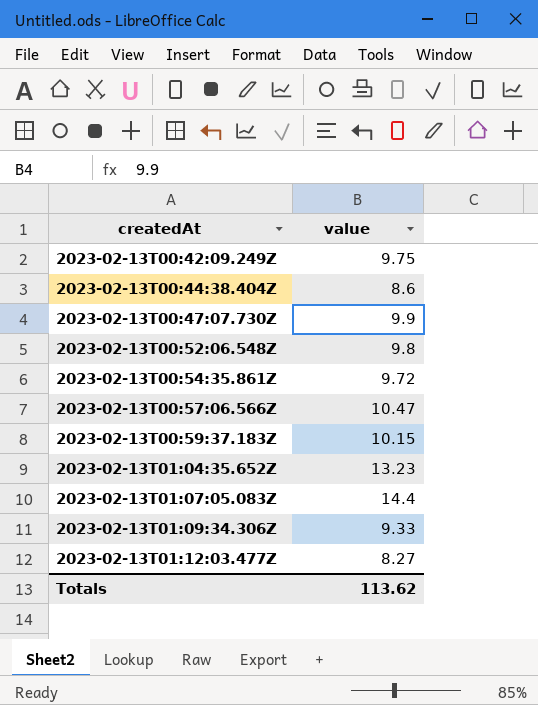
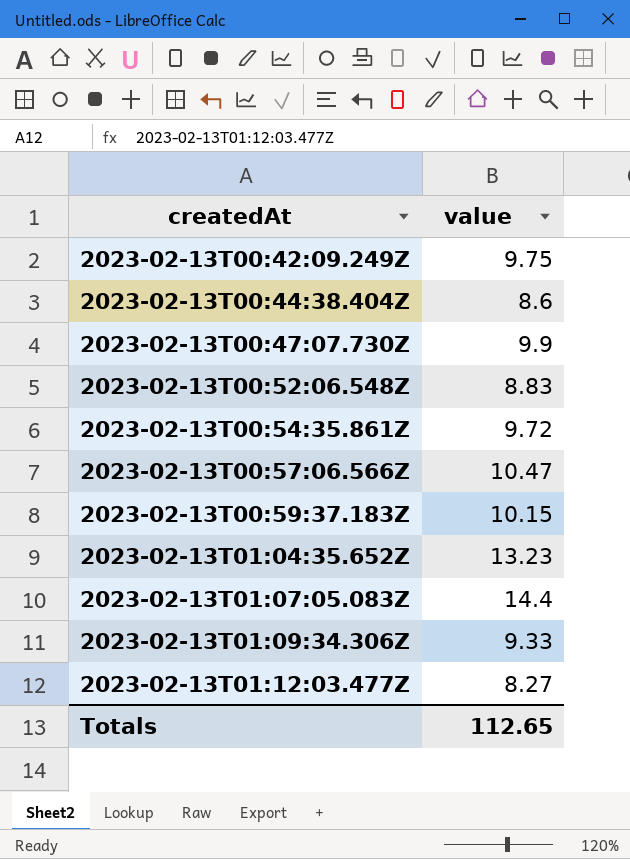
2023-02-13T00:52:06.548Z | value: 9.8 -> 8.83
Totals | value: 113.62 -> 112.65

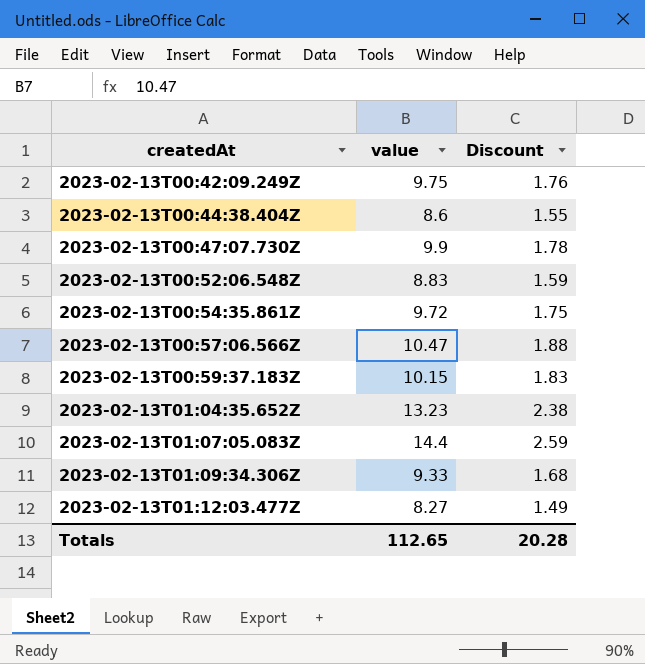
column Discount | formula: none -> [value] * 0.18

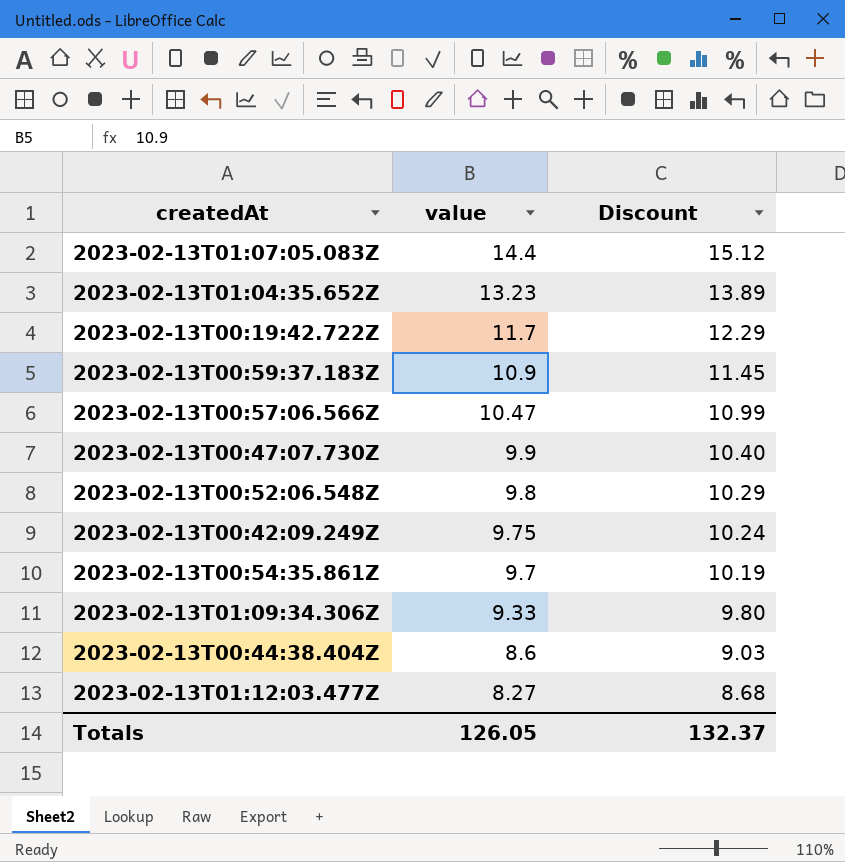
row order: createdAt ascending -> value descending
column Discount | formula: [value] * 0.18 -> [value] * 1.05
row 2023-02-13T00:19:42.722Z: none -> 11.7 | 12.29
2023-02-13T00:59:37.183Z | value: 10.15 -> 10.9
2023-02-13T00:52:06.548Z | value: 8.83 -> 9.8
2023-02-13T00:54:35.861Z | value: 9.72 -> 9.7
Totals | value: 112.65 -> 126.05
Totals | Discount: 20.28 -> 132.37

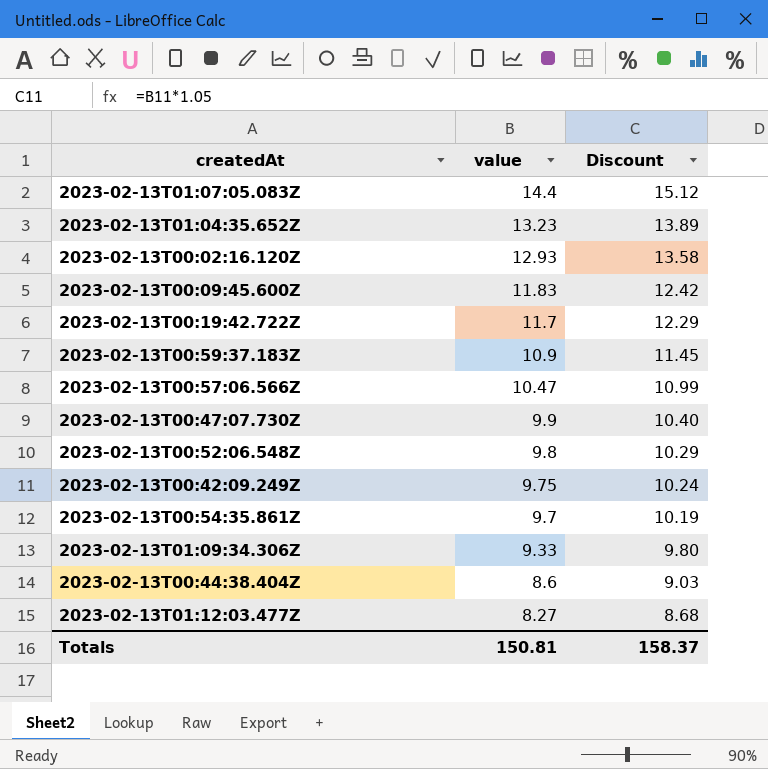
row 2023-02-13T00:02:16.120Z: none -> 12.93 | 13.58
row 2023-02-13T00:09:45.600Z: none -> 11.83 | 12.42
Totals | value: 126.05 -> 150.81
Totals | Discount: 132.37 -> 158.37

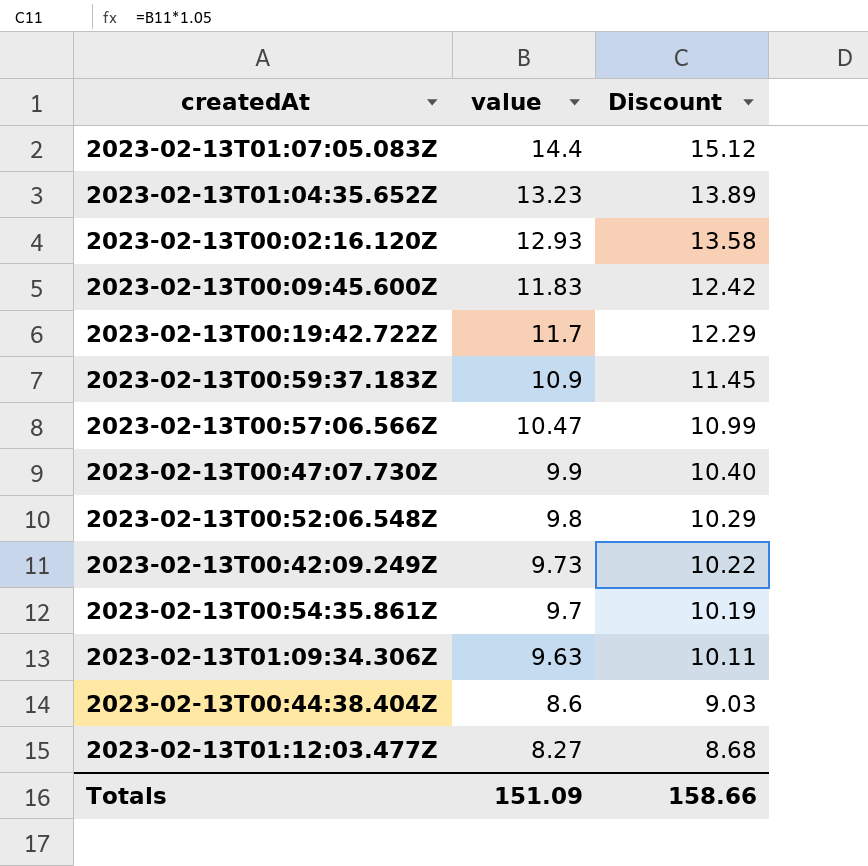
2023-02-13T00:42:09.249Z | value: 9.75 -> 9.73
2023-02-13T00:42:09.249Z | Discount: 10.24 -> 10.22
2023-02-13T01:09:34.306Z | value: 9.33 -> 9.63
2023-02-13T01:09:34.306Z | Discount: 9.80 -> 10.11
Totals | value: 150.81 -> 151.09
Totals | Discount: 158.37 -> 158.66

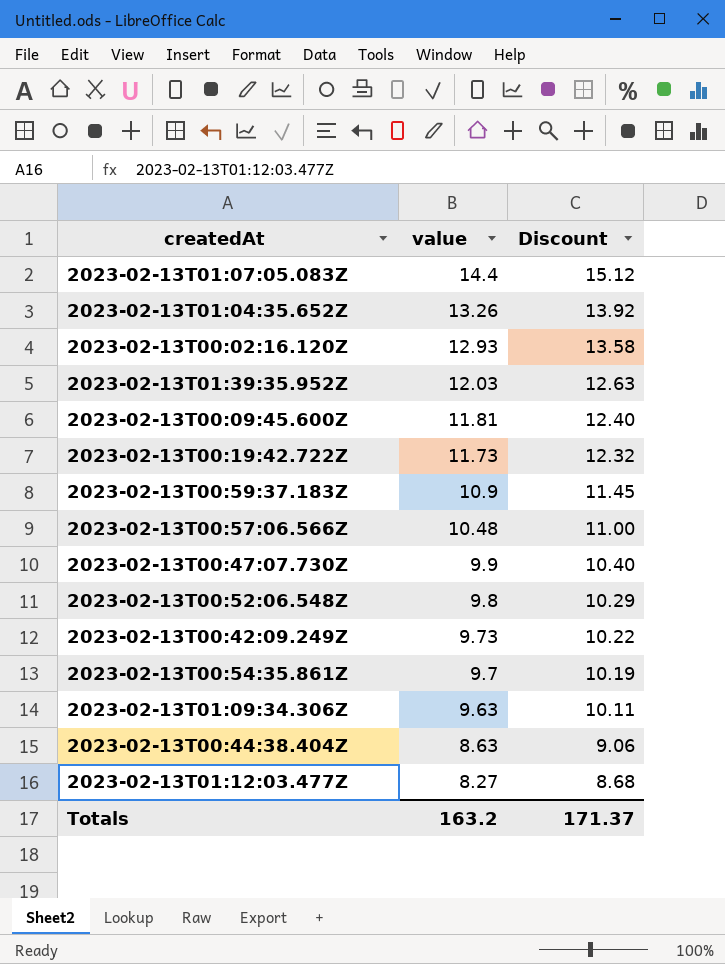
2023-02-13T01:04:35.652Z | value: 13.23 -> 13.26
2023-02-13T01:04:35.652Z | Discount: 13.89 -> 13.92
row 2023-02-13T01:39:35.952Z: none -> 12.03 | 12.63
2023-02-13T00:09:45.600Z | value: 11.83 -> 11.81
2023-02-13T00:09:45.600Z | Discount: 12.42 -> 12.40
2023-02-13T00:19:42.722Z | value: 11.7 -> 11.73
2023-02-13T00:19:42.722Z | Discount: 12.29 -> 12.32
2023-02-13T00:57:06.566Z | value: 10.47 -> 10.48
2023-02-13T00:57:06.566Z | Discount: 10.99 -> 11.00
2023-02-13T00:44:38.404Z | value: 8.6 -> 8.63
2023-02-13T00:44:38.404Z | Discount: 9.03 -> 9.06
Totals | value: 151.09 -> 163.2
Totals | Discount: 158.66 -> 171.37

